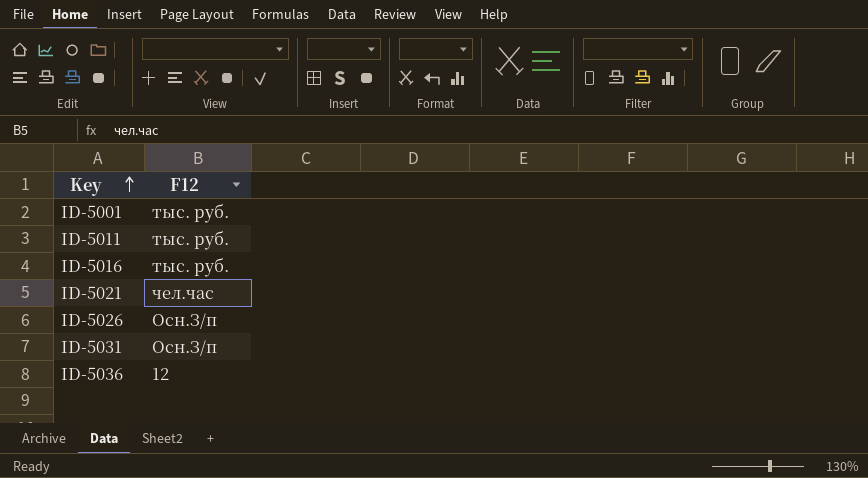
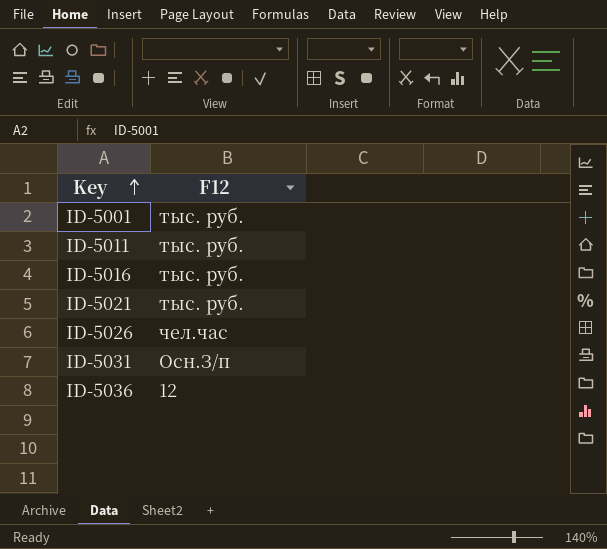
ID-5021 | F12: чел.час -> тыс. руб.
ID-5026 | F12: Осн.З/п -> чел.час

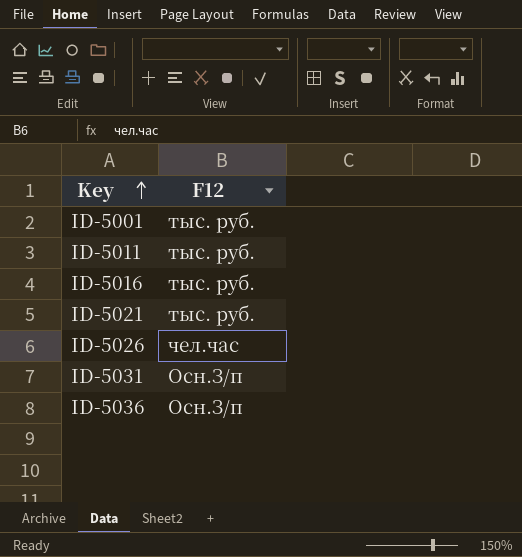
ID-5036 | F12: 12 -> Осн.З/п

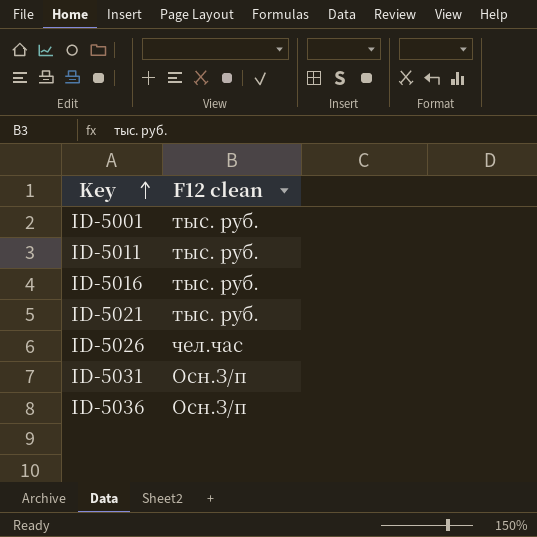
column name: F12 -> F12 clean

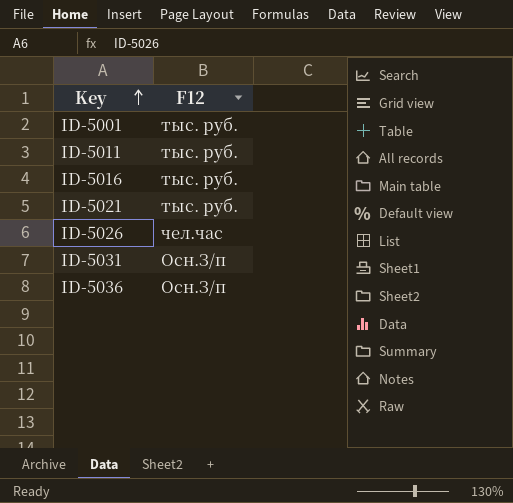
column name: F12 clean -> F12

